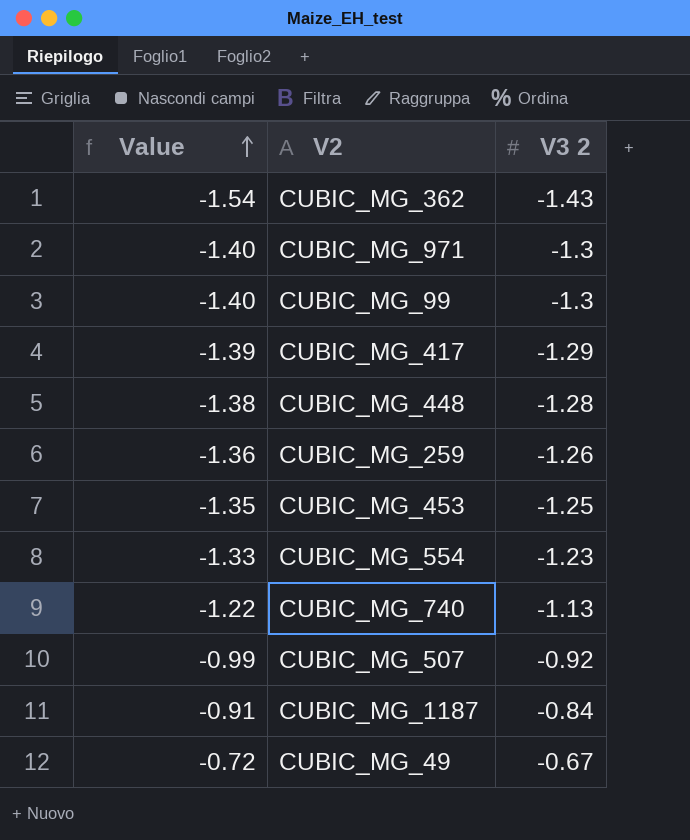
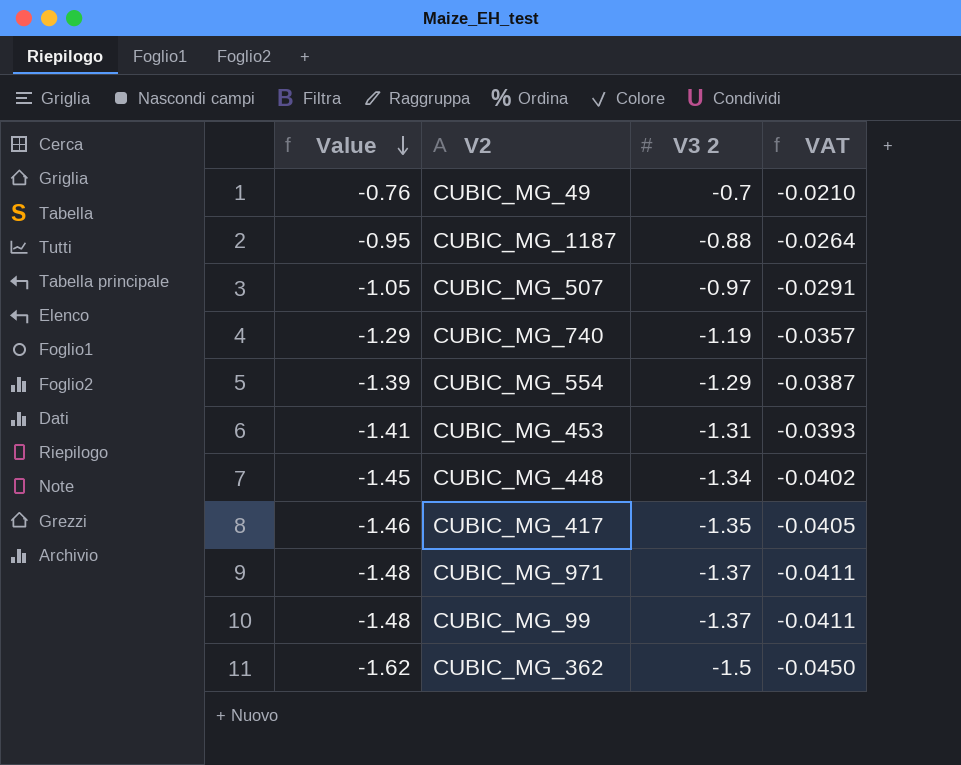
row order: Value ascending -> Value descending
column VAT | formula: none -> [V3 2] * 0.03
row CUBIC_MG_259: -1.36 | -1.26 -> none
CUBIC_MG_49 | Value: -0.72 -> -0.76
CUBIC_MG_49 | V3 2: -0.67 -> -0.7
CUBIC_MG_1187 | Value: -0.91 -> -0.95
CUBIC_MG_1187 | V3 2: -0.84 -> -0.88
CUBIC_MG_507 | Value: -0.99 -> -1.05
CUBIC_MG_507 | V3 2: -0.92 -> -0.97
CUBIC_MG_740 | Value: -1.22 -> -1.29
CUBIC_MG_740 | V3 2: -1.13 -> -1.19
CUBIC_MG_554 | Value: -1.33 -> -1.39
CUBIC_MG_554 | V3 2: -1.23 -> -1.29
CUBIC_MG_453 | Value: -1.35 -> -1.41
CUBIC_MG_453 | V3 2: -1.25 -> -1.31
CUBIC_MG_448 | Value: -1.38 -> -1.45
CUBIC_MG_448 | V3 2: -1.28 -> -1.34
CUBIC_MG_417 | Value: -1.39 -> -1.46
CUBIC_MG_417 | V3 2: -1.29 -> -1.35
CUBIC_MG_971 | Value: -1.40 -> -1.48
CUBIC_MG_971 | V3 2: -1.3 -> -1.37
CUBIC_MG_99 | Value: -1.40 -> -1.48
CUBIC_MG_99 | V3 2: -1.3 -> -1.37
CUBIC_MG_362 | Value: -1.54 -> -1.62
CUBIC_MG_362 | V3 2: -1.43 -> -1.5

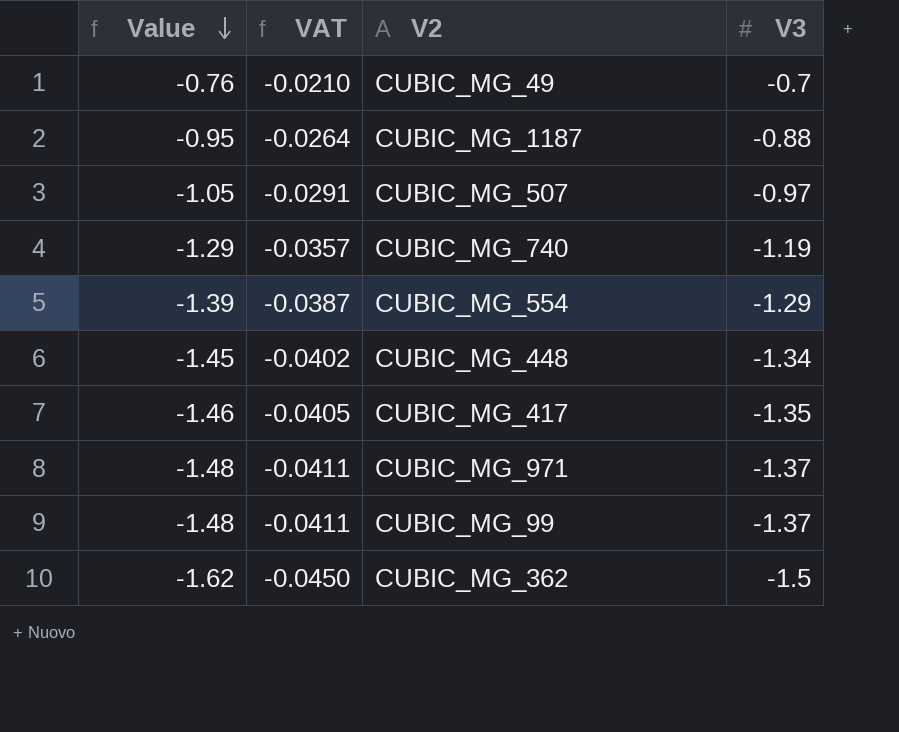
column VAT | position: 4 -> 2
column name: V3 2 -> V3
row CUBIC_MG_453: -1.41 | -1.31 | -0.0393 -> none

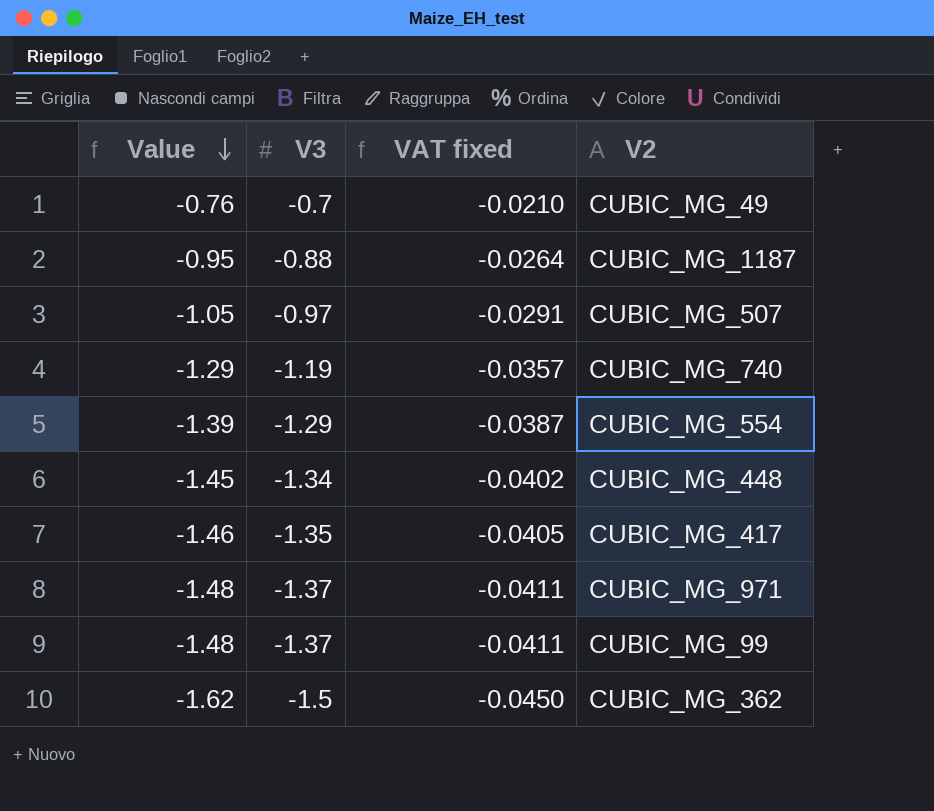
column V3 | position: 4 -> 2
column name: VAT -> VAT fixed

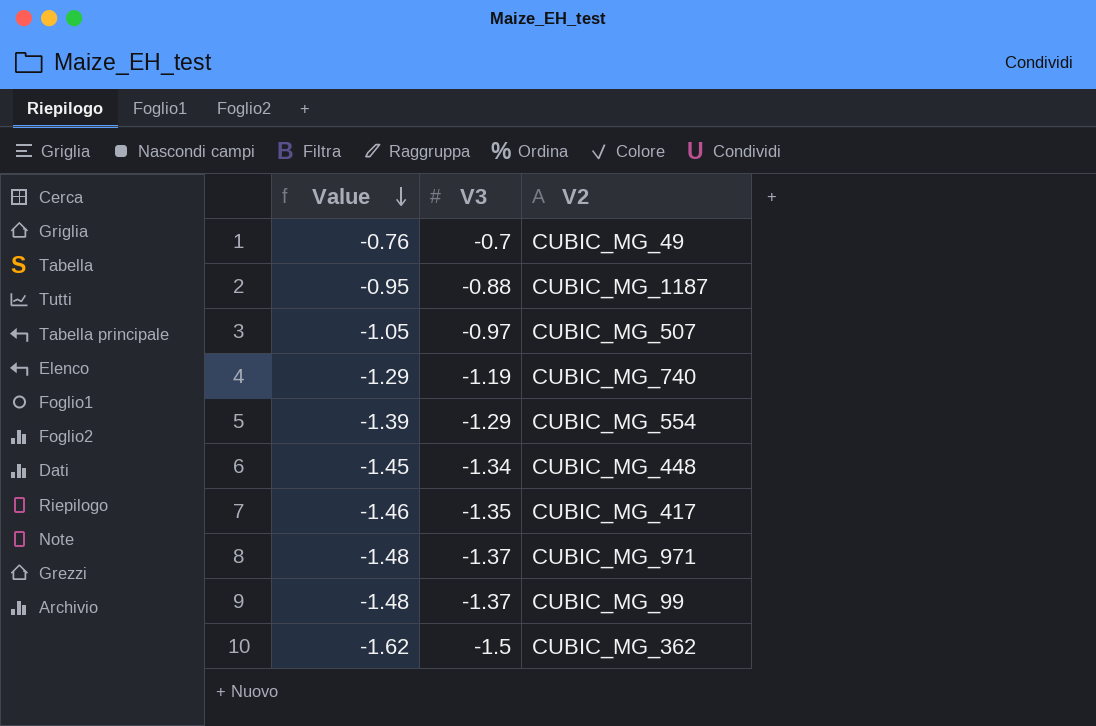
column VAT fixed | formula: [V3] * 0.03 -> none

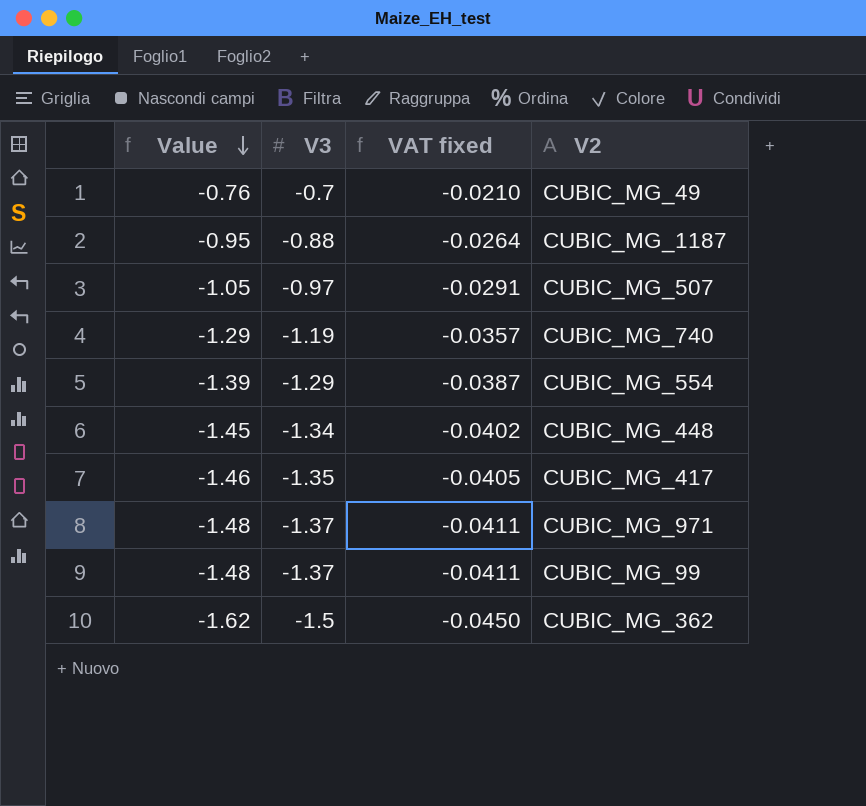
column VAT fixed | formula: none -> [V3] * 0.03

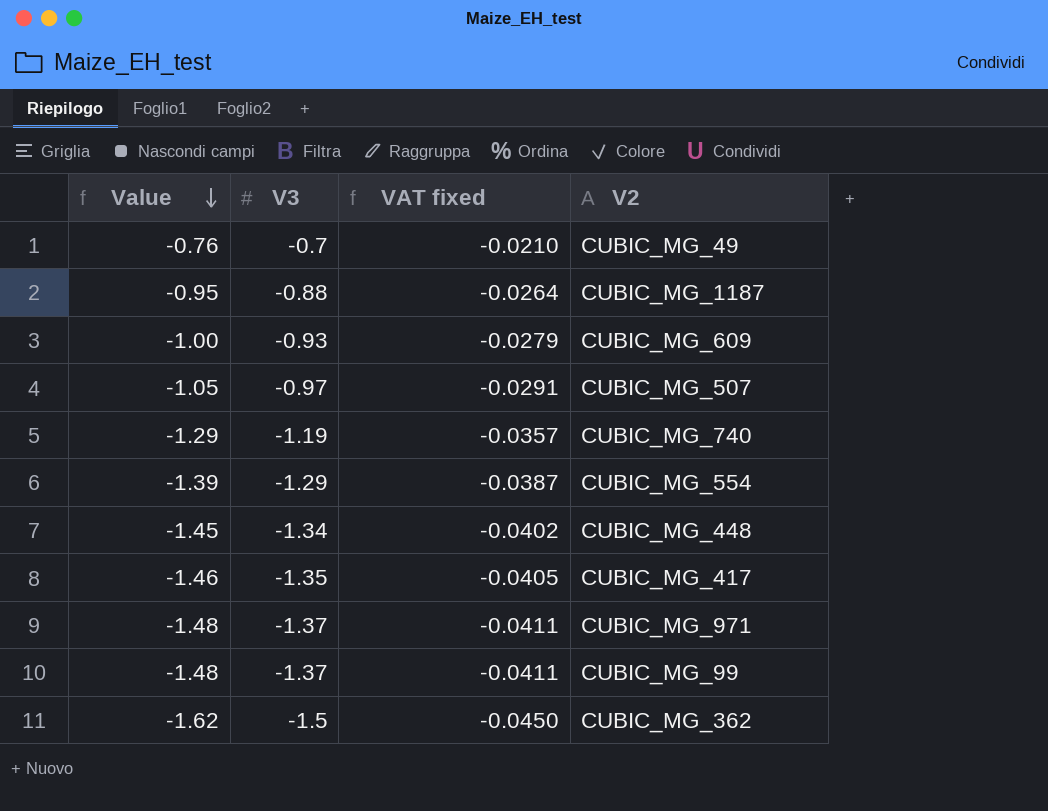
row CUBIC_MG_609: none -> -1.00 | -0.93 | -0.0279

